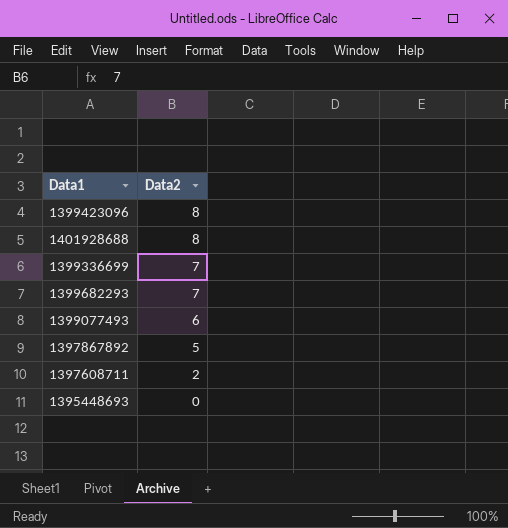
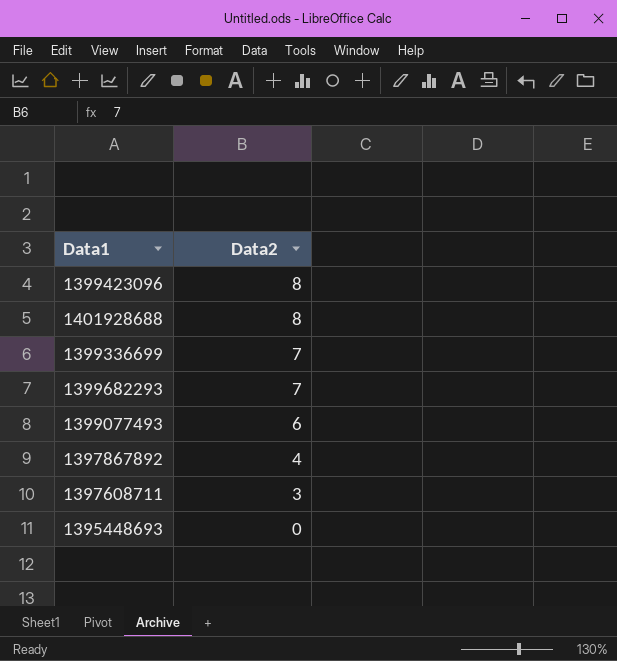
1397867892 | Data2: 5 -> 4
1397608711 | Data2: 2 -> 3

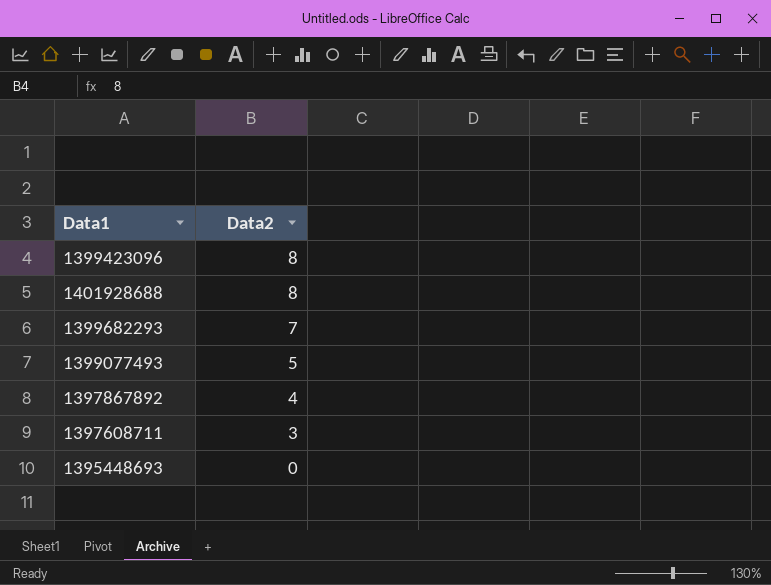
row 1399336699: 7 -> none
1399077493 | Data2: 6 -> 5

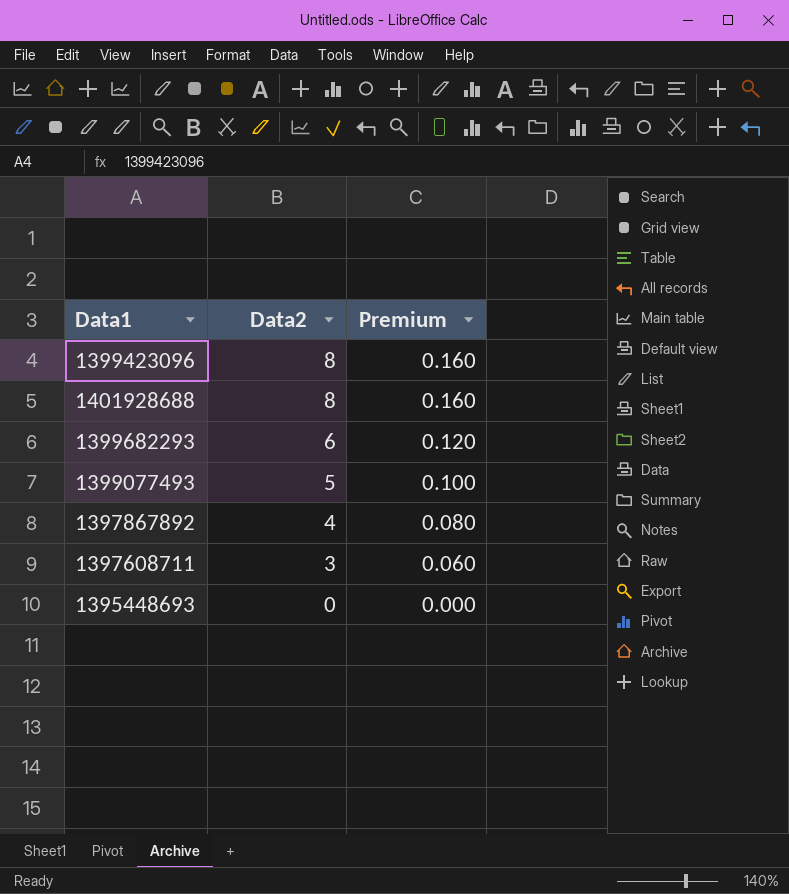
column Premium | formula: none -> [Data2] * 0.02
1399682293 | Data2: 7 -> 6

